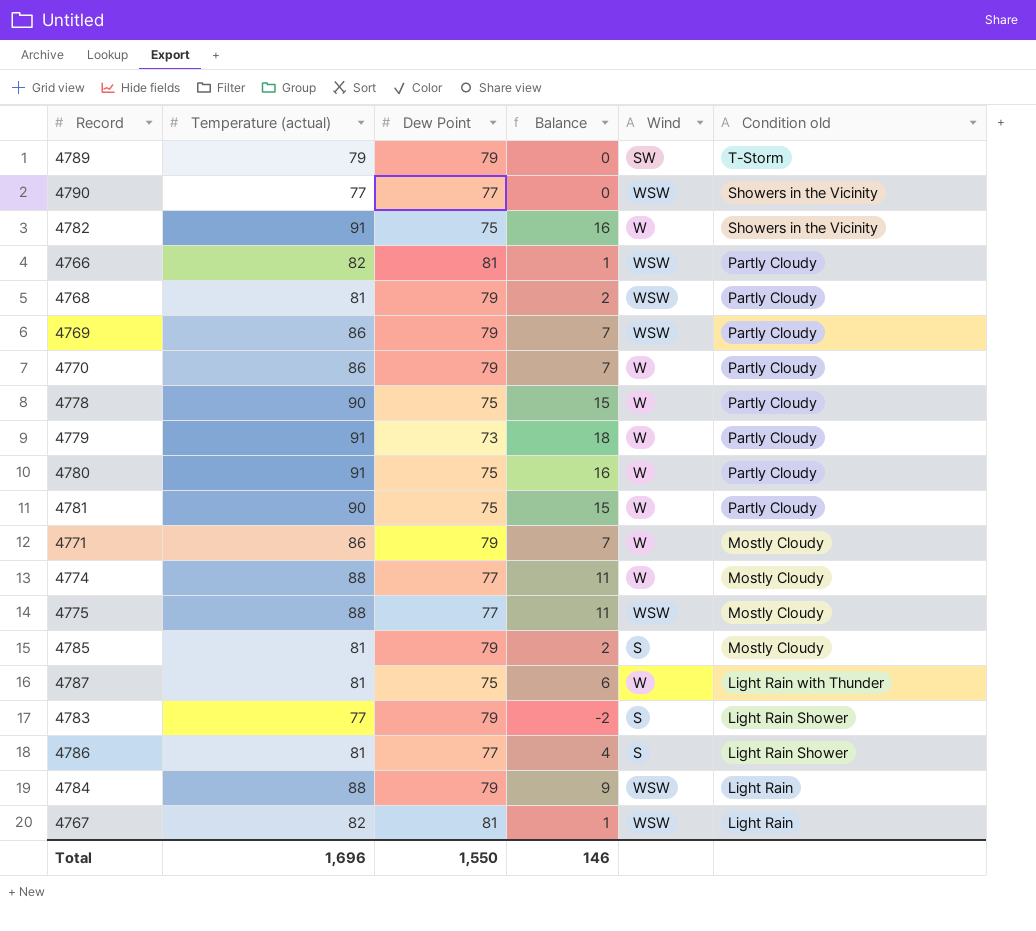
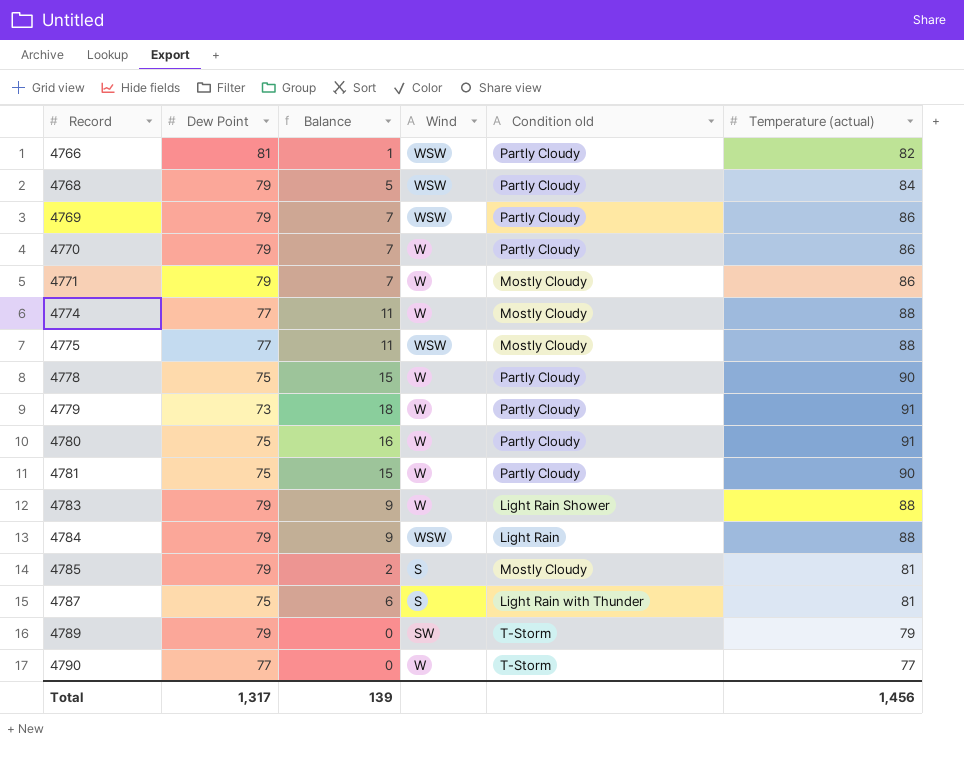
row order: Condition old descending -> Record ascending
column Temperature (actual) | position: 2 -> 6
row 4782: 91 | 75 | 16 | W | Showers in the Vicinity -> none
row 4786: 81 | 77 | 4 | S | Light Rain Shower -> none
row 4767: 82 | 81 | 1 | WSW | Light Rain -> none
4768 | Balance: 2 -> 5
4768 | Temperature (actual): 81 -> 84
4783 | Balance: -2 -> 9
4783 | Wind: S -> W
4783 | Temperature (actual): 77 -> 88
4787 | Wind: W -> S
4790 | Wind: WSW -> W
4790 | Condition old: Showers in the Vicinity -> T-Storm
Total | Dew Point: 1,550 -> 1,317
Total | Balance: 146 -> 139
Total | Temperature (actual): 1,696 -> 1,456

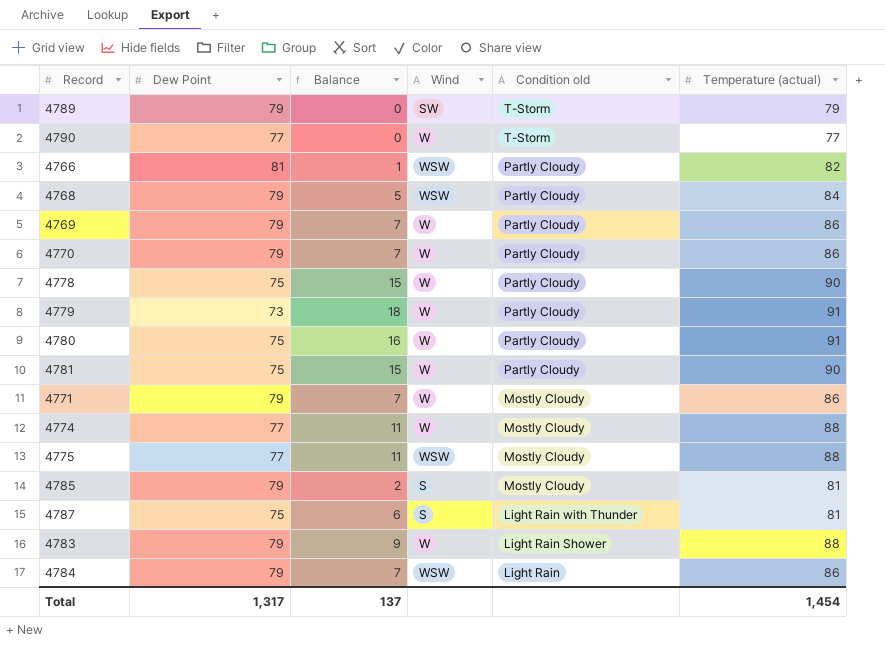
row order: Record ascending -> Condition old descending
4769 | Wind: WSW -> W
4784 | Balance: 9 -> 7
4784 | Temperature (actual): 88 -> 86
Total | Balance: 139 -> 137
Total | Temperature (actual): 1,456 -> 1,454

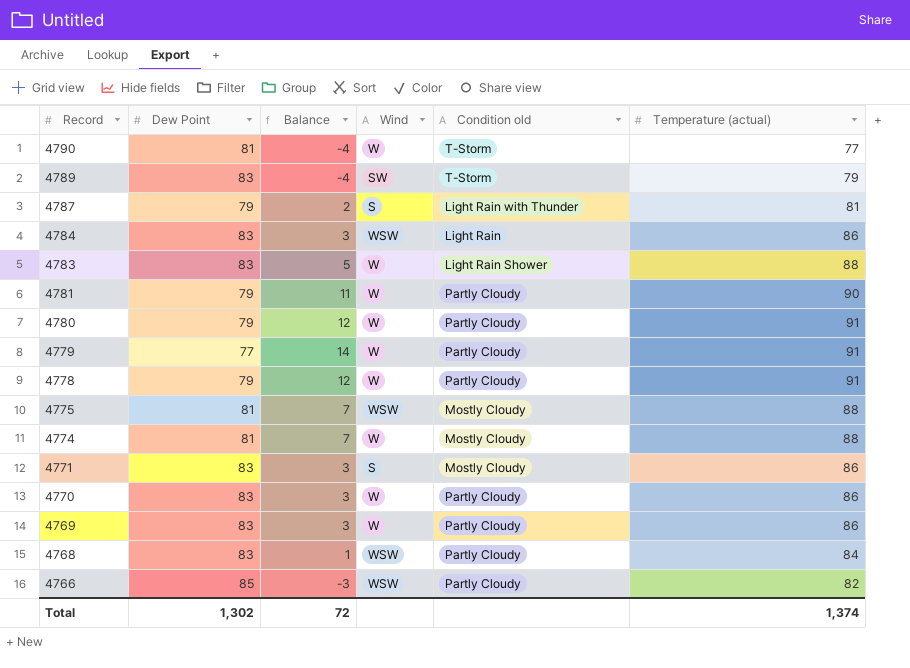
row order: Condition old descending -> Record descending
row 4785: 79 | 2 | S | Mostly Cloudy | 81 -> none
4790 | Dew Point: 77 -> 81
4790 | Balance: 0 -> -4
4789 | Dew Point: 79 -> 83
4789 | Balance: 0 -> -4
4787 | Dew Point: 75 -> 79
4787 | Balance: 6 -> 2
4784 | Dew Point: 79 -> 83
4784 | Balance: 7 -> 3
4783 | Dew Point: 79 -> 83
4783 | Balance: 9 -> 5
4781 | Dew Point: 75 -> 79
4781 | Balance: 15 -> 11
4780 | Dew Point: 75 -> 79
4780 | Balance: 16 -> 12
4779 | Dew Point: 73 -> 77
4779 | Balance: 18 -> 14
4778 | Dew Point: 75 -> 79
4778 | Balance: 15 -> 12
4778 | Temperature (actual): 90 -> 91
4775 | Dew Point: 77 -> 81
4775 | Balance: 11 -> 7
4774 | Dew Point: 77 -> 81
4774 | Balance: 11 -> 7
4771 | Dew Point: 79 -> 83
4771 | Balance: 7 -> 3
4771 | Wind: W -> S
4770 | Dew Point: 79 -> 83
4770 | Balance: 7 -> 3
4769 | Dew Point: 79 -> 83
4769 | Balance: 7 -> 3
4768 | Dew Point: 79 -> 83
4768 | Balance: 5 -> 1
4766 | Dew Point: 81 -> 85
4766 | Balance: 1 -> -3
Total | Dew Point: 1,317 -> 1,302
Total | Balance: 137 -> 72
Total | Temperature (actual): 1,454 -> 1,374

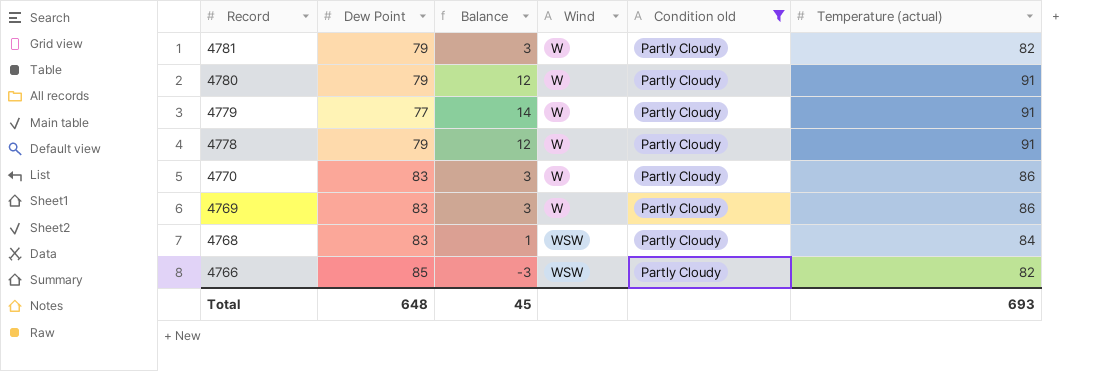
filter: none -> Condition old = Partly Cloudy
4781 | Balance: 11 -> 3
4781 | Temperature (actual): 90 -> 82
Total | Dew Point: 1,302 -> 648
Total | Balance: 72 -> 45
Total | Temperature (actual): 1,374 -> 693

